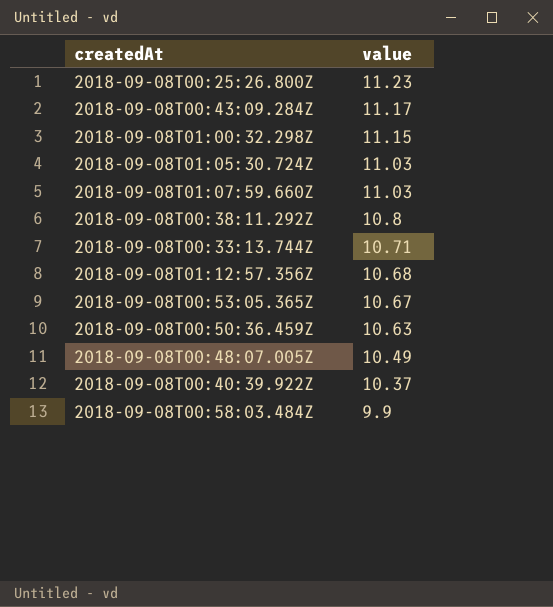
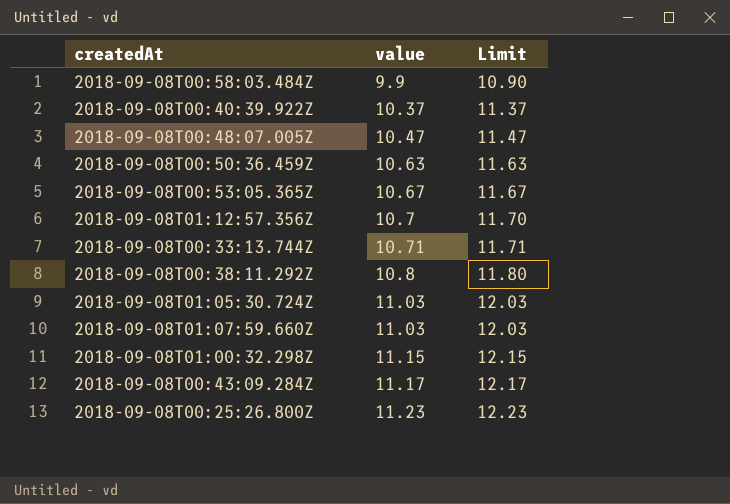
row order: value descending -> value ascending
column Limit | formula: none -> [value] + 1
2018-09-08T00:48:07.005Z | value: 10.49 -> 10.47
2018-09-08T01:12:57.356Z | value: 10.68 -> 10.7

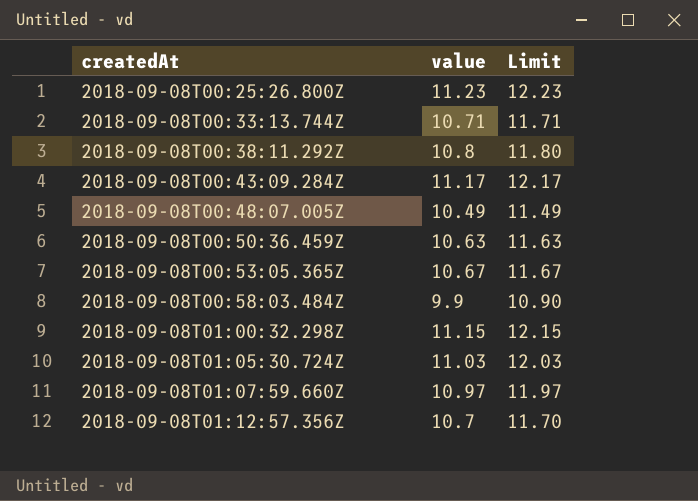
row order: value ascending -> createdAt ascending
row 2018-09-08T00:40:39.922Z: 10.37 | 11.37 -> none
2018-09-08T00:48:07.005Z | value: 10.47 -> 10.49
2018-09-08T00:48:07.005Z | Limit: 11.47 -> 11.49
2018-09-08T01:07:59.660Z | value: 11.03 -> 10.97
2018-09-08T01:07:59.660Z | Limit: 12.03 -> 11.97

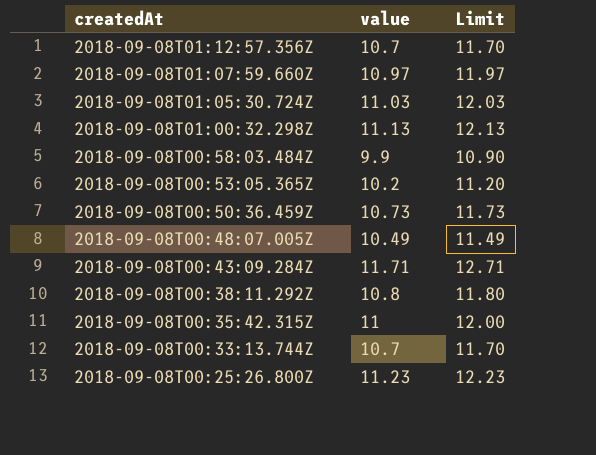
row order: createdAt ascending -> createdAt descending
2018-09-08T01:00:32.298Z | value: 11.15 -> 11.13
2018-09-08T01:00:32.298Z | Limit: 12.15 -> 12.13
2018-09-08T00:53:05.365Z | value: 10.67 -> 10.2
2018-09-08T00:53:05.365Z | Limit: 11.67 -> 11.20
2018-09-08T00:50:36.459Z | value: 10.63 -> 10.73
2018-09-08T00:50:36.459Z | Limit: 11.63 -> 11.73
2018-09-08T00:43:09.284Z | value: 11.17 -> 11.71
2018-09-08T00:43:09.284Z | Limit: 12.17 -> 12.71
row 2018-09-08T00:35:42.315Z: none -> 11 | 12.00
2018-09-08T00:33:13.744Z | value: 10.71 -> 10.7
2018-09-08T00:33:13.744Z | Limit: 11.71 -> 11.70

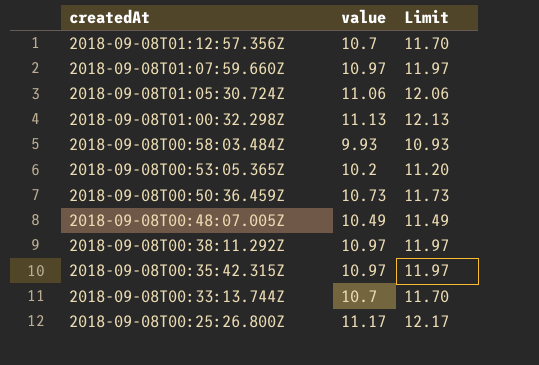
row 2018-09-08T00:43:09.284Z: 11.71 | 12.71 -> none
2018-09-08T01:05:30.724Z | value: 11.03 -> 11.06
2018-09-08T01:05:30.724Z | Limit: 12.03 -> 12.06
2018-09-08T00:58:03.484Z | value: 9.9 -> 9.93
2018-09-08T00:58:03.484Z | Limit: 10.90 -> 10.93
2018-09-08T00:38:11.292Z | value: 10.8 -> 10.97
2018-09-08T00:38:11.292Z | Limit: 11.80 -> 11.97
2018-09-08T00:35:42.315Z | value: 11 -> 10.97
2018-09-08T00:35:42.315Z | Limit: 12.00 -> 11.97
2018-09-08T00:25:26.800Z | value: 11.23 -> 11.17
2018-09-08T00:25:26.800Z | Limit: 12.23 -> 12.17

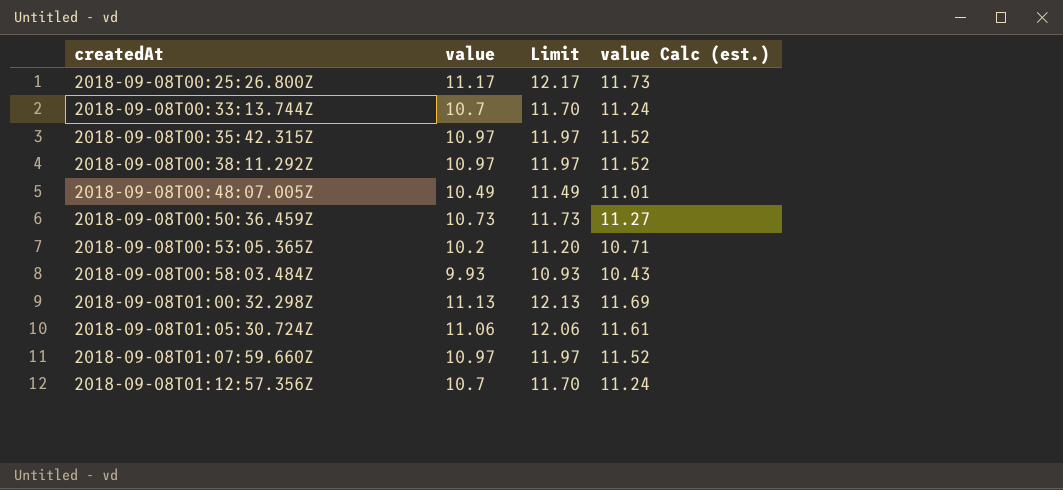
row order: createdAt descending -> createdAt ascending
column value Calc (est.) | formula: none -> [value] * 1.05

